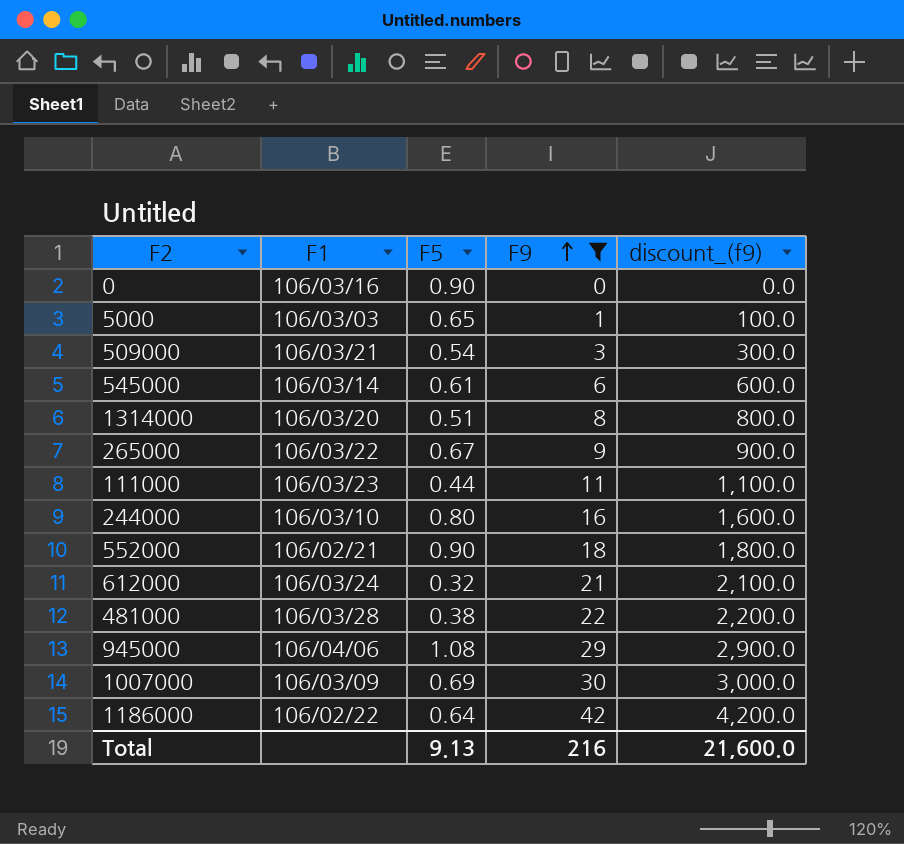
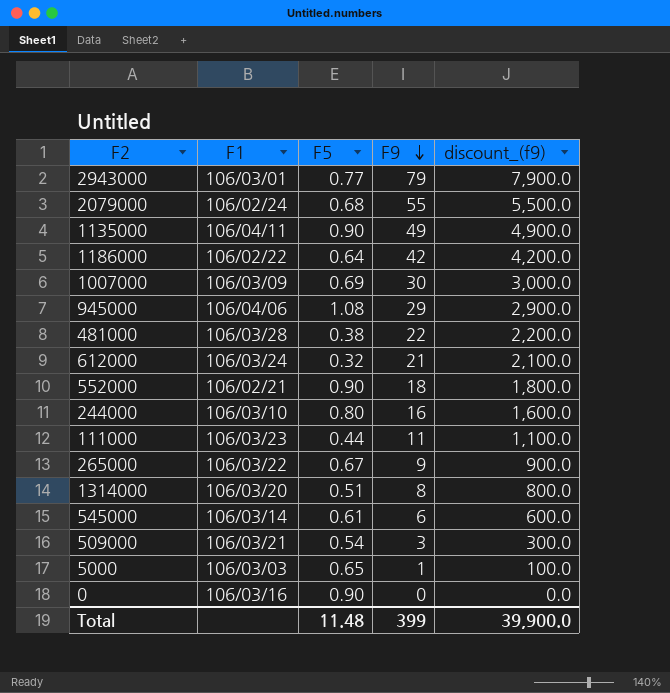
filter: F9 <= 42 -> none
row order: F9 ascending -> F9 descending
Total | F5: 9.13 -> 11.48
Total | F9: 216 -> 399
Total | discount_(f9): 21,600.0 -> 39,900.0

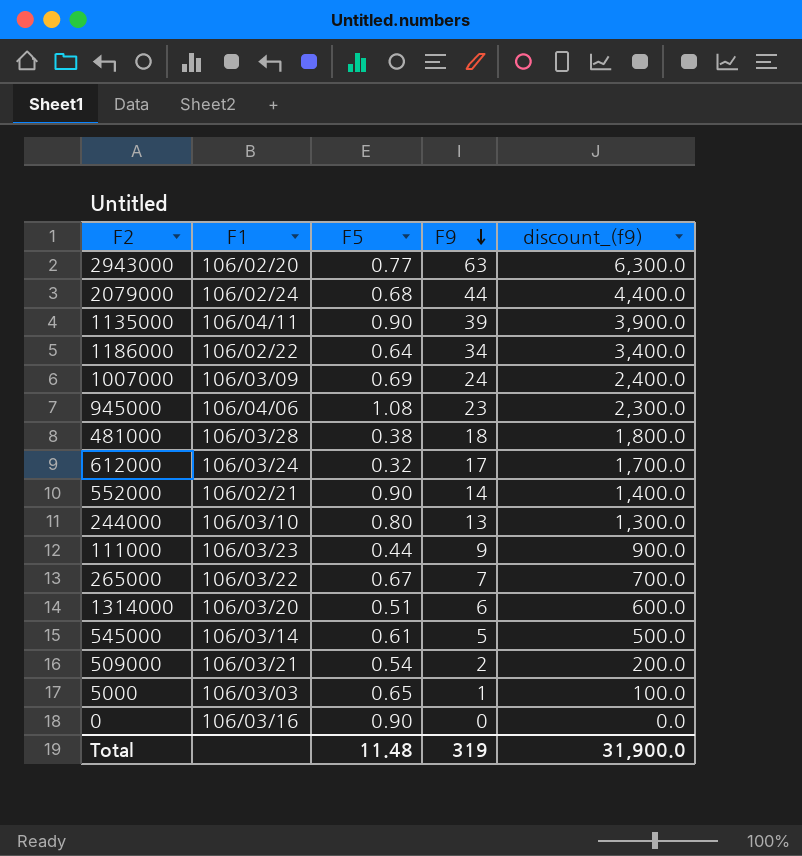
2943000 | F1: 106/03/01 -> 106/02/20
2943000 | F9: 79 -> 63
2943000 | discount_(f9): 7,900.0 -> 6,300.0
2079000 | F9: 55 -> 44
2079000 | discount_(f9): 5,500.0 -> 4,400.0
1135000 | F9: 49 -> 39
1135000 | discount_(f9): 4,900.0 -> 3,900.0
1186000 | F9: 42 -> 34
1186000 | discount_(f9): 4,200.0 -> 3,400.0
1007000 | F9: 30 -> 24
1007000 | discount_(f9): 3,000.0 -> 2,400.0
945000 | F9: 29 -> 23
945000 | discount_(f9): 2,900.0 -> 2,300.0
481000 | F9: 22 -> 18
481000 | discount_(f9): 2,200.0 -> 1,800.0
612000 | F9: 21 -> 17
612000 | discount_(f9): 2,100.0 -> 1,700.0
552000 | F9: 18 -> 14
552000 | discount_(f9): 1,800.0 -> 1,400.0
244000 | F9: 16 -> 13
244000 | discount_(f9): 1,600.0 -> 1,300.0
111000 | F9: 11 -> 9
111000 | discount_(f9): 1,100.0 -> 900.0
265000 | F9: 9 -> 7
265000 | discount_(f9): 900.0 -> 700.0
1314000 | F9: 8 -> 6
1314000 | discount_(f9): 800.0 -> 600.0
545000 | F9: 6 -> 5
545000 | discount_(f9): 600.0 -> 500.0
509000 | F9: 3 -> 2
509000 | discount_(f9): 300.0 -> 200.0
Total | F9: 399 -> 319
Total | discount_(f9): 39,900.0 -> 31,900.0

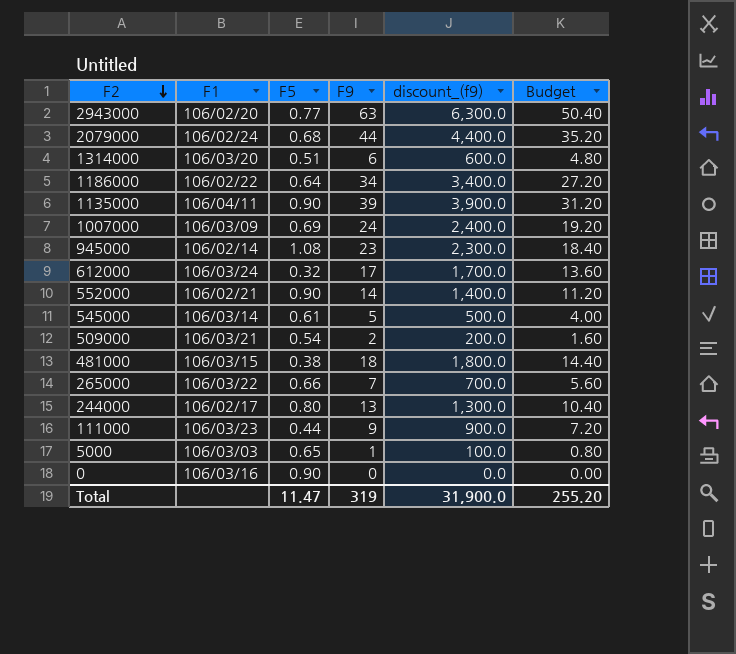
row order: F9 descending -> F2 descending
column Budget | formula: none -> [F9] * 0.8
945000 | F1: 106/04/06 -> 106/02/14
481000 | F1: 106/03/28 -> 106/03/15
265000 | F5: 0.67 -> 0.66
244000 | F1: 106/03/10 -> 106/02/17
Total | F5: 11.48 -> 11.47

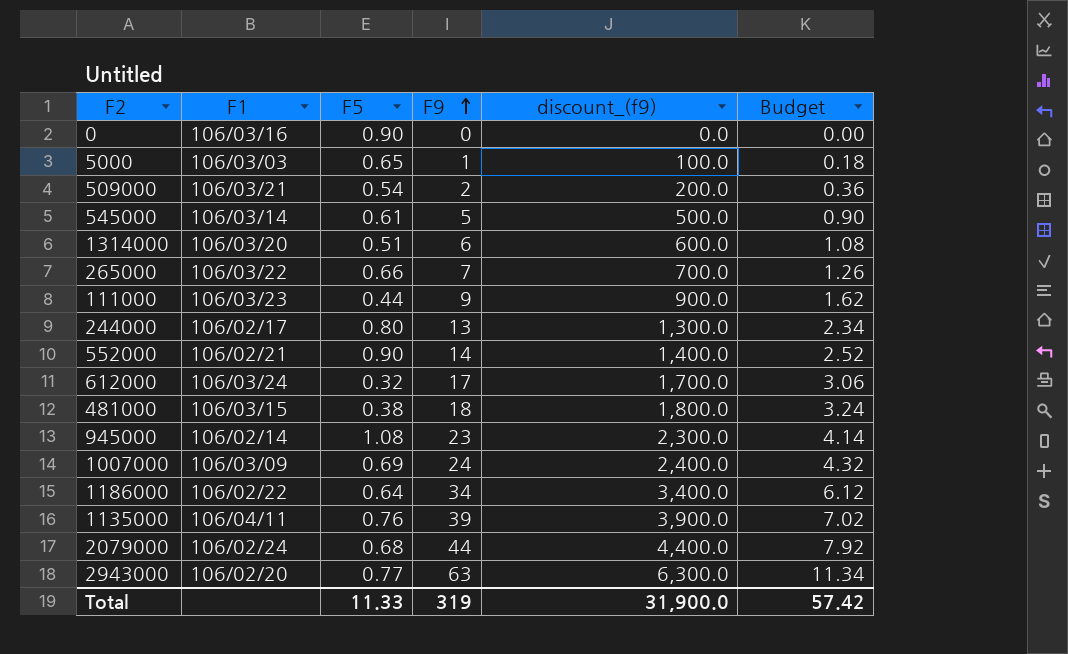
row order: F2 descending -> F9 ascending
column Budget | formula: [F9] * 0.8 -> [F9] * 0.18
1135000 | F5: 0.90 -> 0.76
Total | F5: 11.47 -> 11.33
Total | Budget: 255.20 -> 57.42

